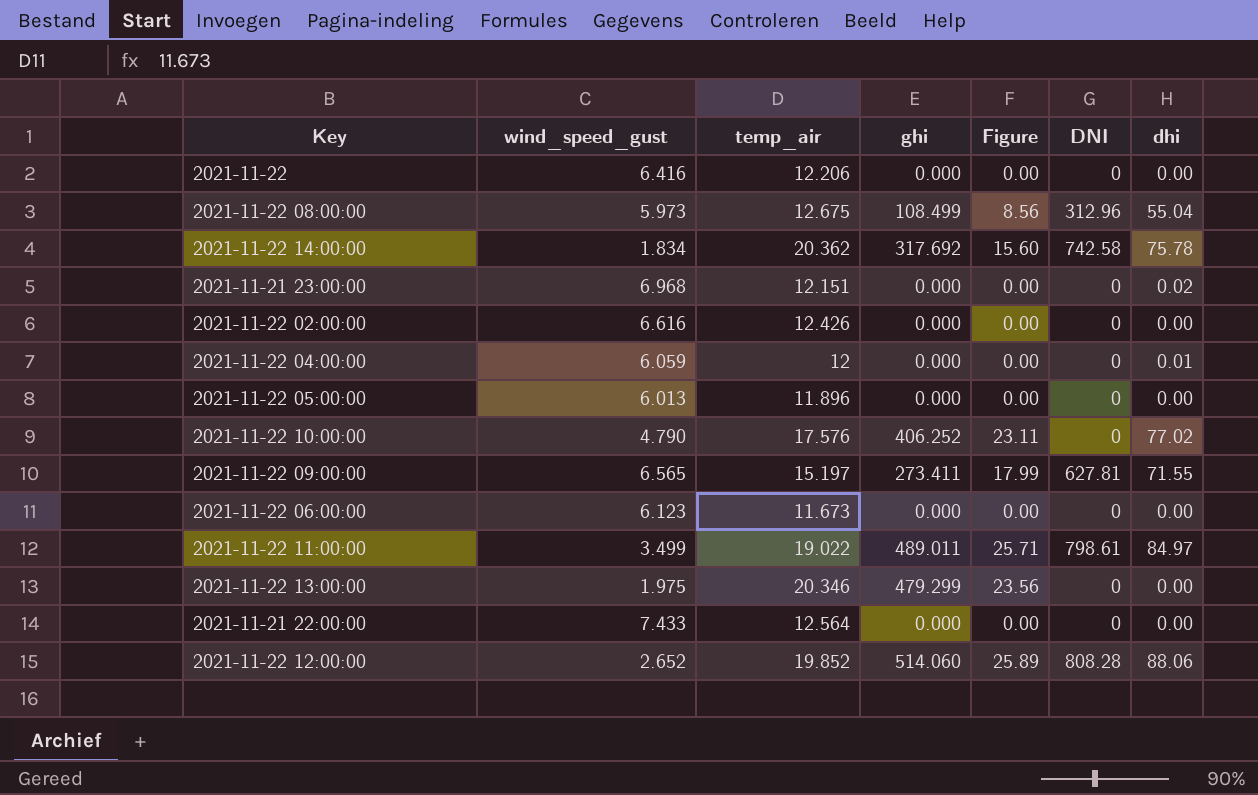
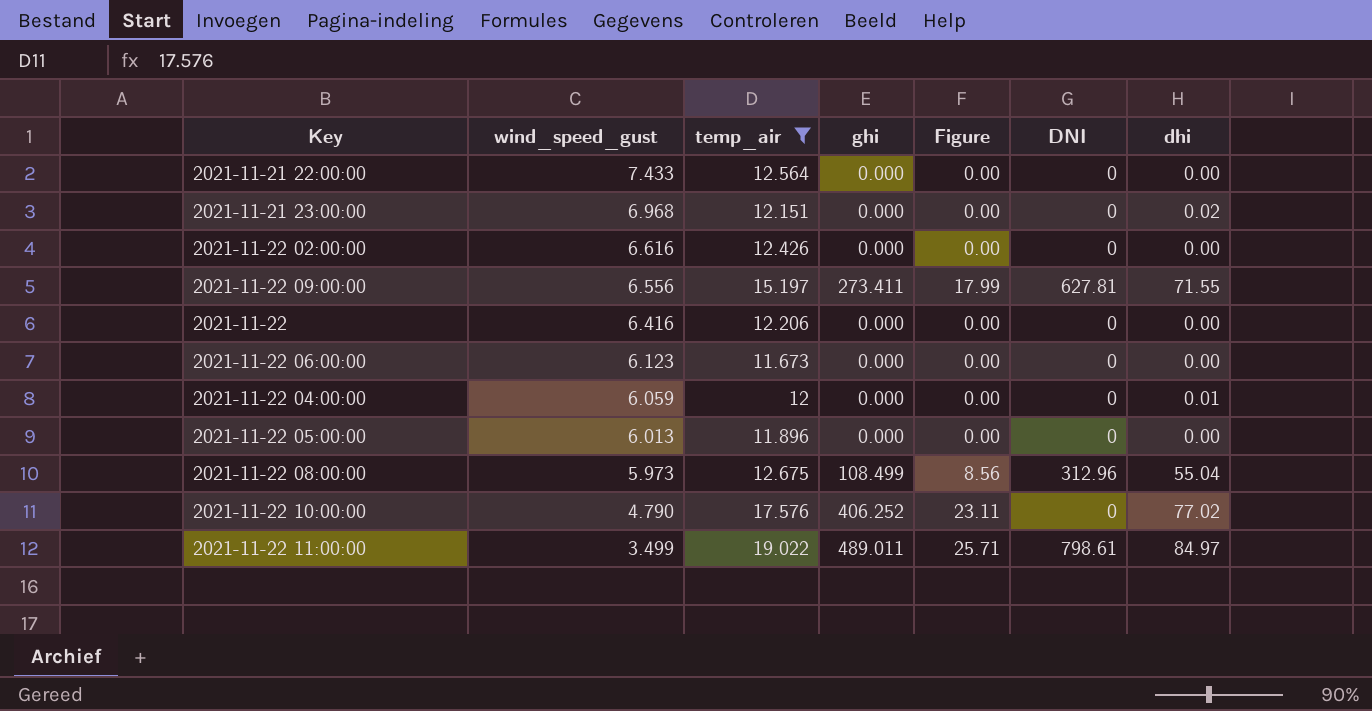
filter: none -> temp_air <= 19.022
row order: none -> wind_speed_gust descending
2021-11-22 09:00:00 | wind_speed_gust: 6.565 -> 6.556

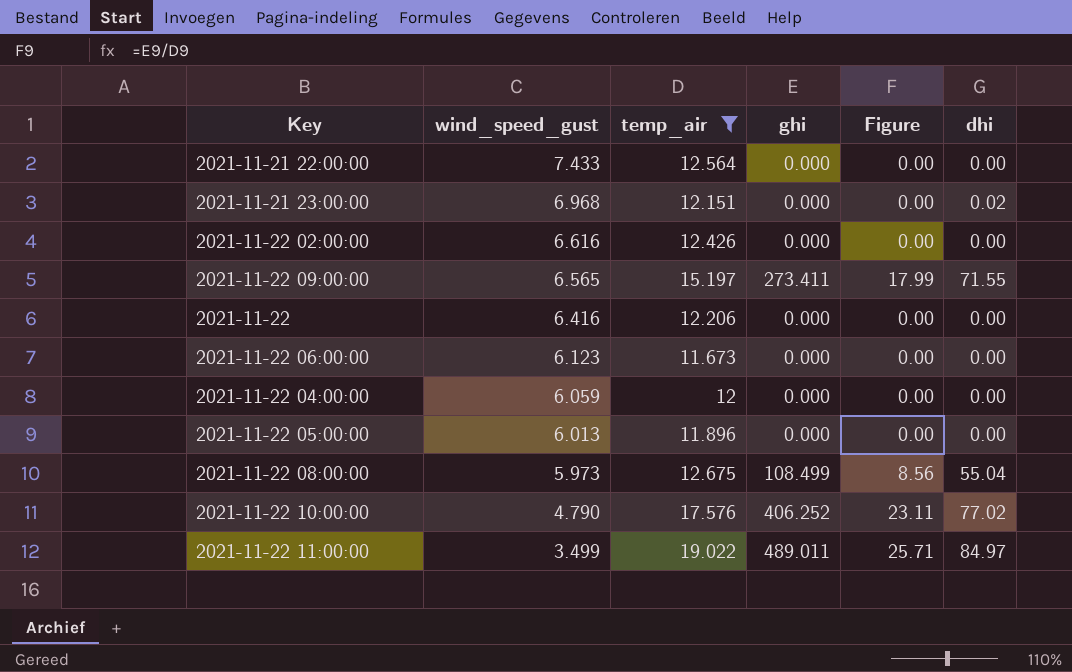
column DNI | position: 6 -> none
2021-11-22 09:00:00 | wind_speed_gust: 6.556 -> 6.565
2021-11-22 04:00:00 | dhi: 0.01 -> 0.00

